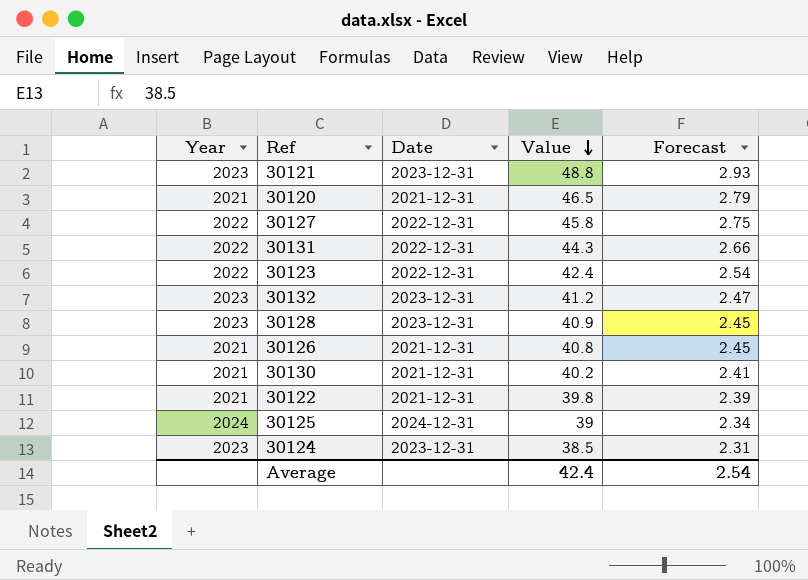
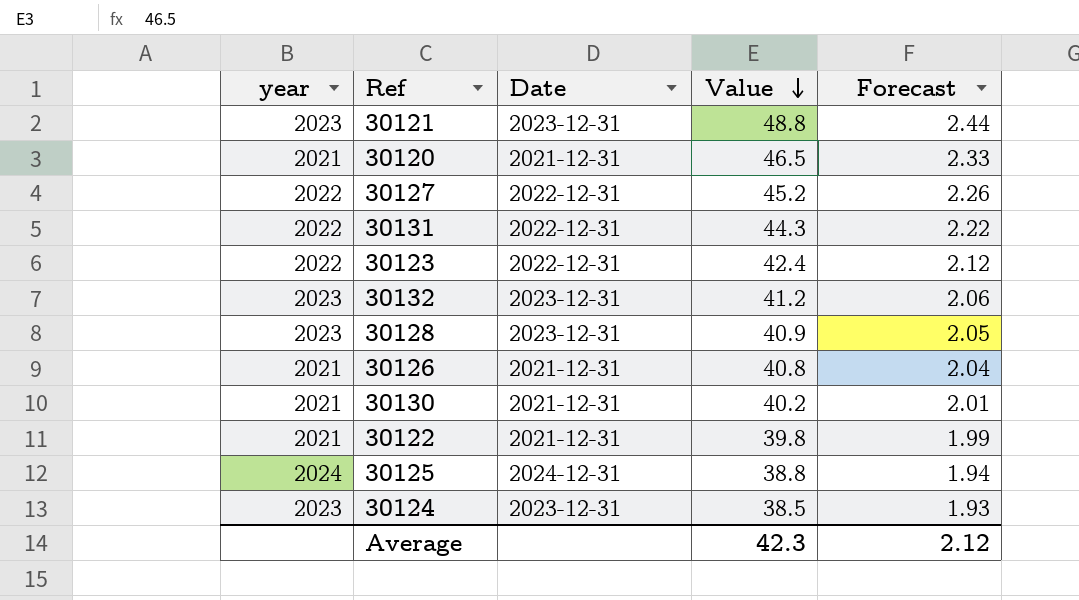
column name: Year -> year
column Forecast | formula: [Value] * 0.06 -> [Value] * 0.05
30127 | Value: 45.8 -> 45.2
30125 | Value: 39 -> 38.8
Average | Value: 42.4 -> 42.3
Average | Forecast: 2.54 -> 2.12

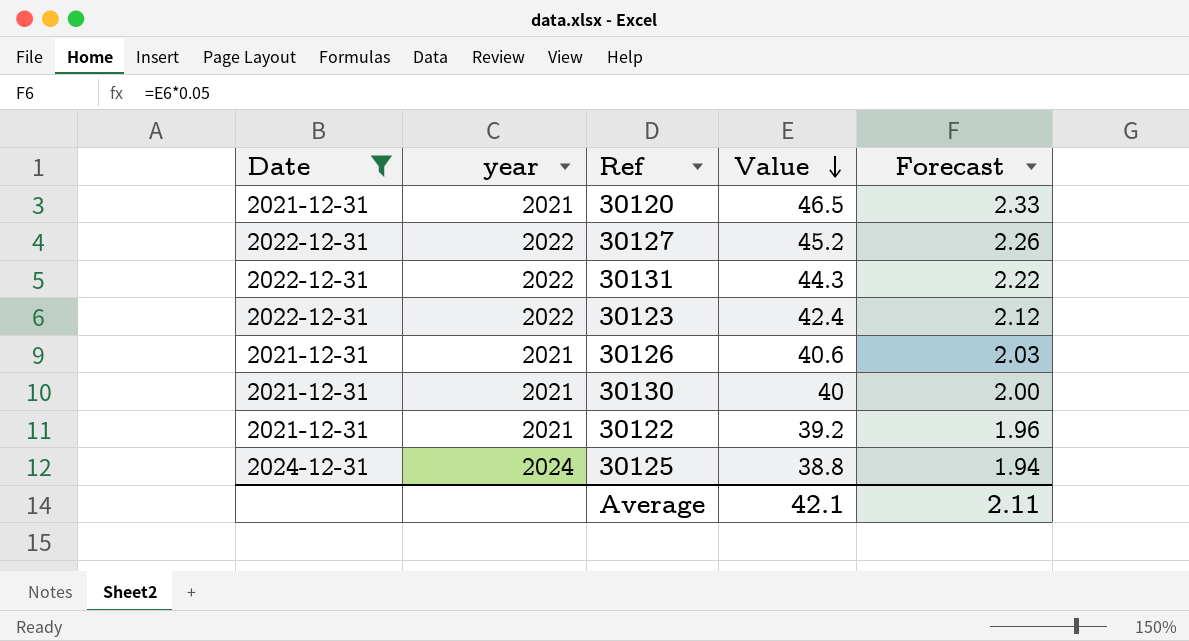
filter: none -> Date != 2023-12-31
column Date | position: 3 -> 1
30126 | Value: 40.8 -> 40.6
30126 | Forecast: 2.04 -> 2.03
30130 | Value: 40.2 -> 40
30130 | Forecast: 2.01 -> 2.00
30122 | Value: 39.8 -> 39.2
30122 | Forecast: 1.99 -> 1.96
Average | Value: 42.3 -> 42.1
Average | Forecast: 2.12 -> 2.11

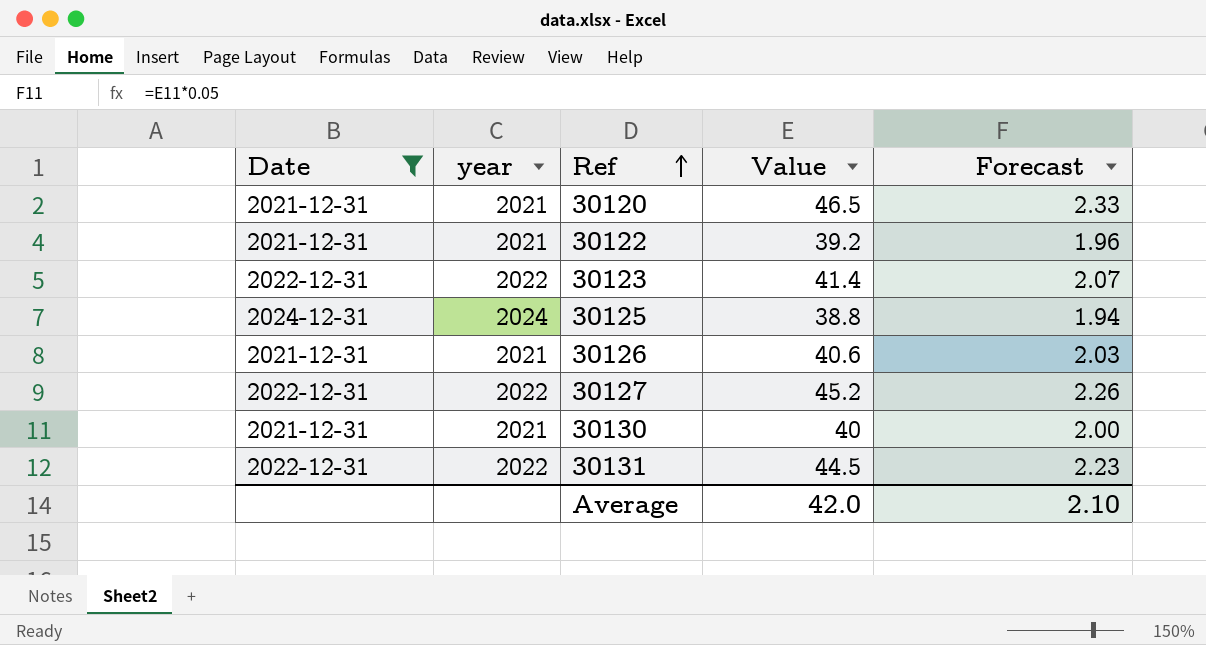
row order: Value descending -> Ref ascending
30123 | Value: 42.4 -> 41.4
30123 | Forecast: 2.12 -> 2.07
30131 | Value: 44.3 -> 44.5
30131 | Forecast: 2.22 -> 2.23
Average | Value: 42.1 -> 42.0
Average | Forecast: 2.11 -> 2.10

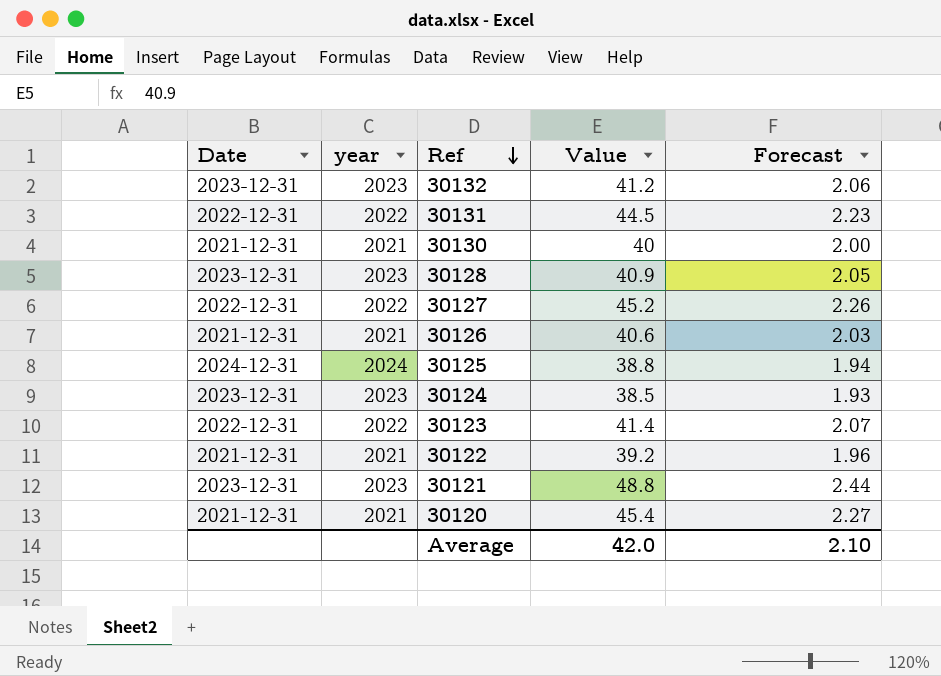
filter: Date != 2023-12-31 -> none
row order: Ref ascending -> Ref descending
30120 | Value: 46.5 -> 45.4
30120 | Forecast: 2.33 -> 2.27

